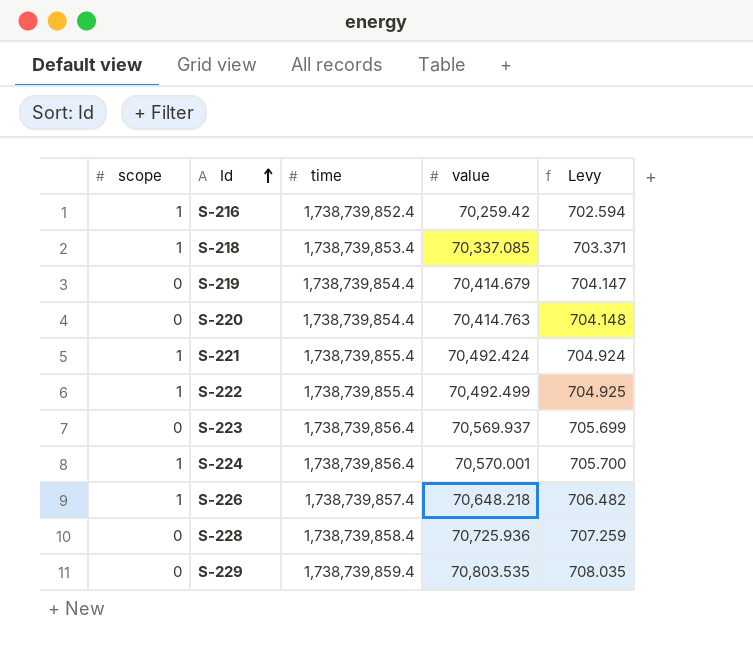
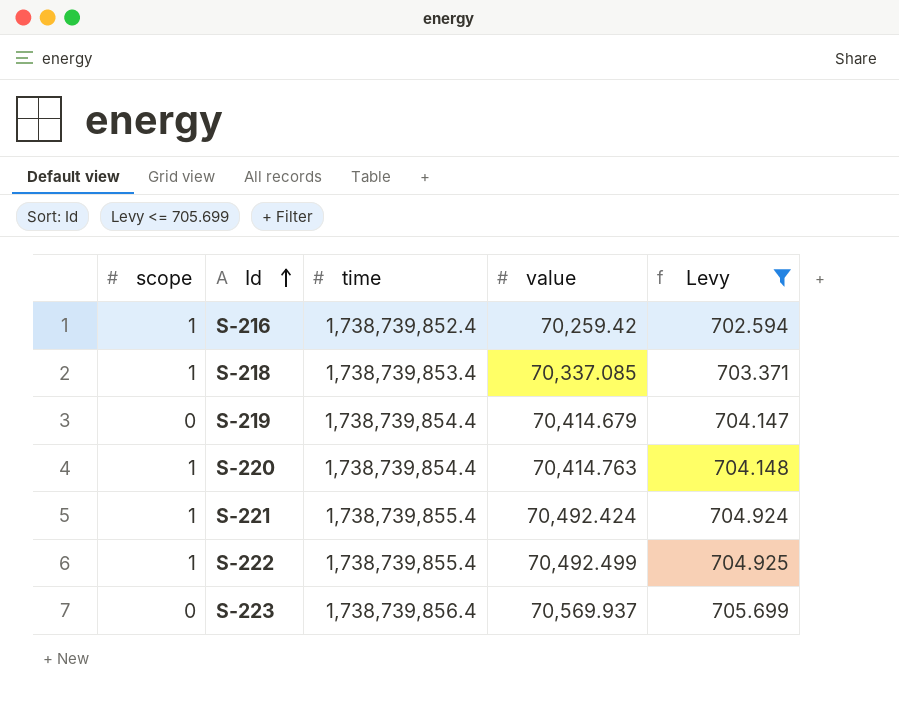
filter: none -> Levy <= 705.699
S-220 | scope: 0 -> 1

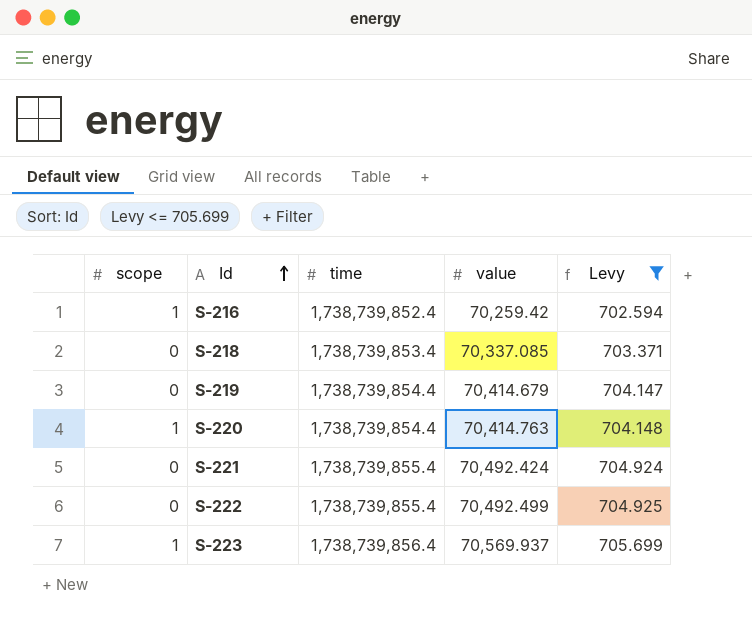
S-218 | scope: 1 -> 0
S-221 | scope: 1 -> 0
S-222 | scope: 1 -> 0
S-223 | scope: 0 -> 1

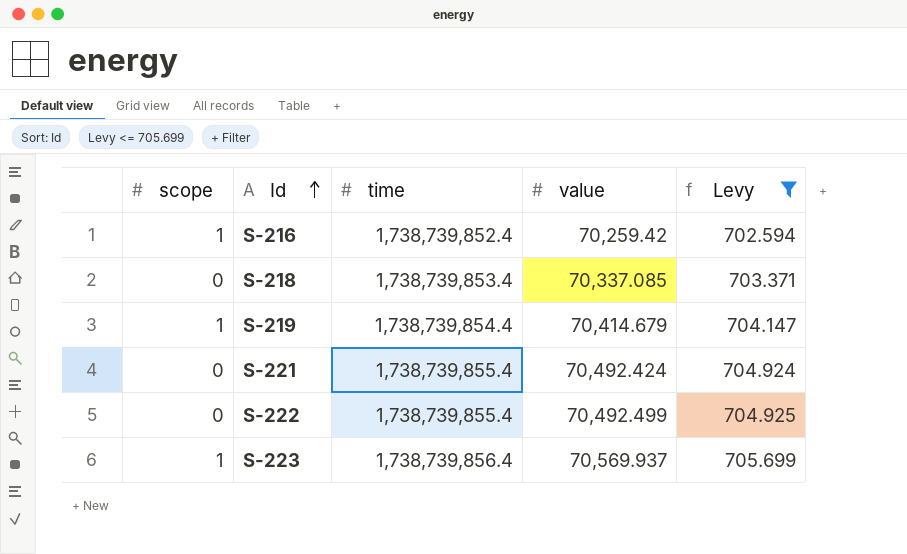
row S-220: 1 | 1,738,739,854.4 | 70,414.763 | 704.148 -> none
S-219 | scope: 0 -> 1

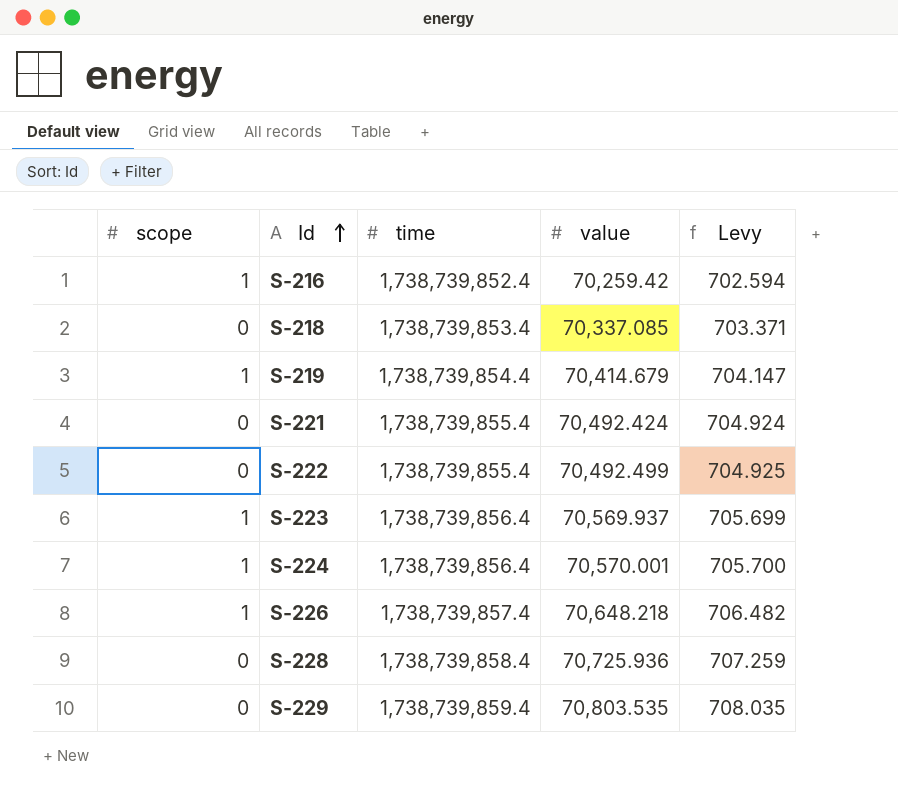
filter: Levy <= 705.699 -> none

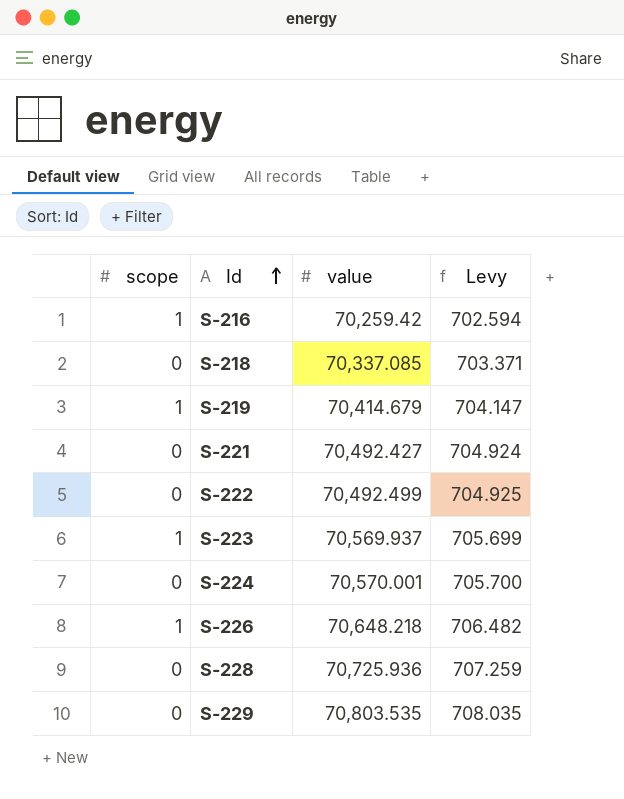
column time | position: 3 -> none
S-221 | value: 70,492.424 -> 70,492.427
S-224 | scope: 1 -> 0

